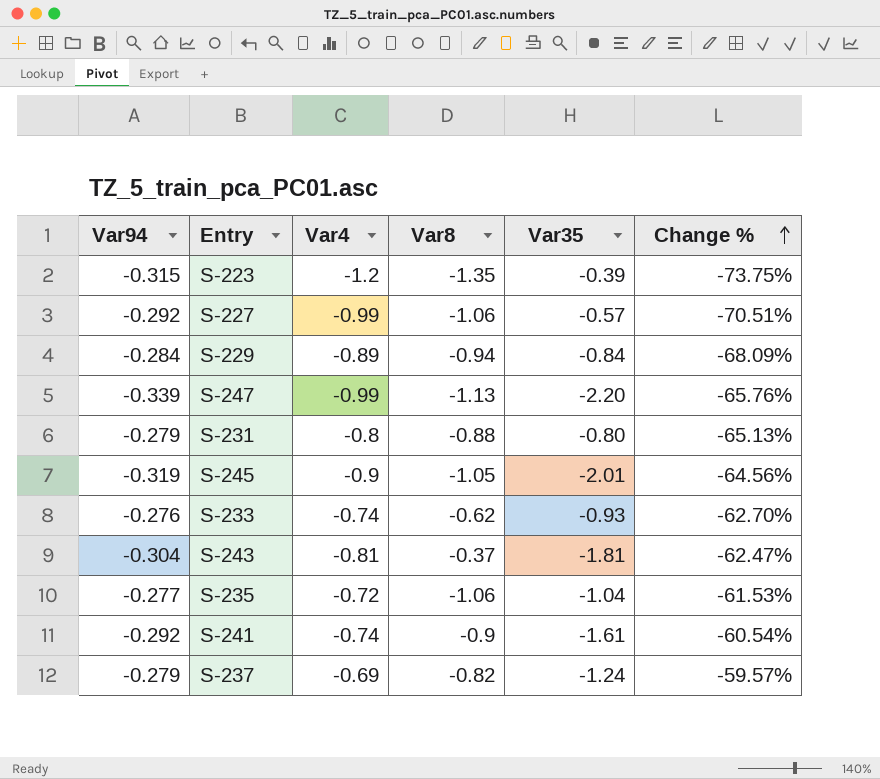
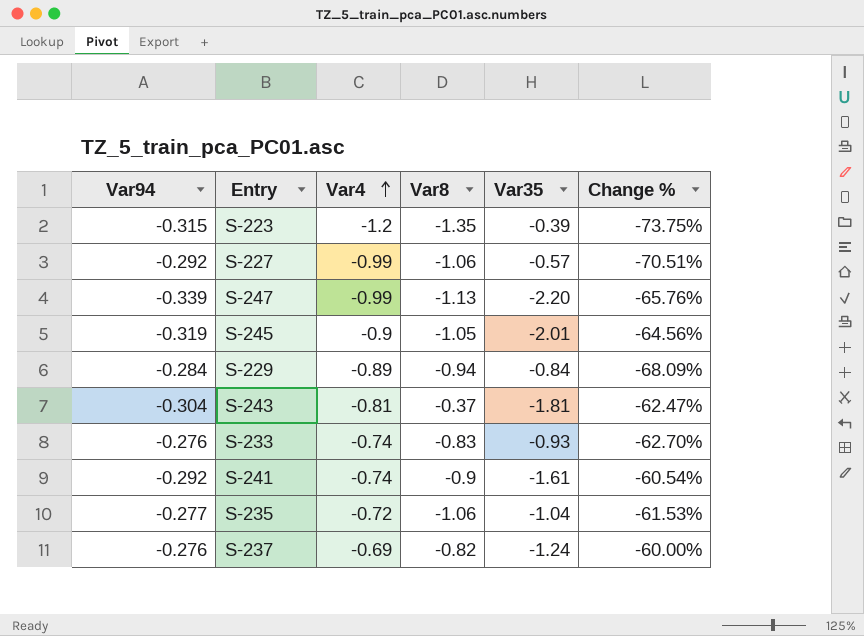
row order: Change % ascending -> Var4 ascending
row S-231: -0.279 | -0.8 | -0.88 | -0.80 | -65.13% -> none
S-233 | Var8: -0.62 -> -0.83
S-237 | Var94: -0.279 -> -0.276
S-237 | Change %: -59.57% -> -60.00%

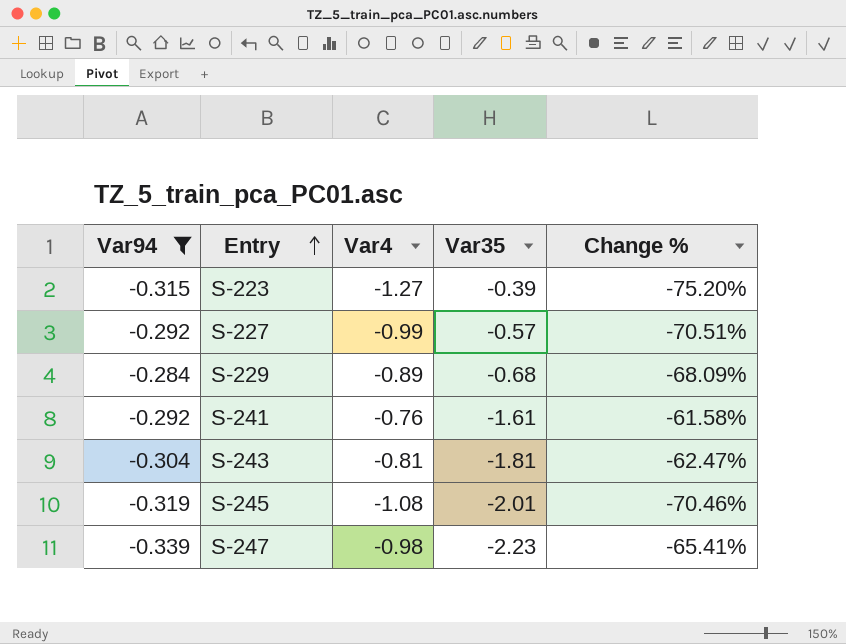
filter: none -> Var94 <= -0.284
row order: Var4 ascending -> Entry ascending
column Var8 | position: 4 -> none
S-223 | Var4: -1.2 -> -1.27
S-223 | Change %: -73.75% -> -75.20%
S-229 | Var35: -0.84 -> -0.68
S-241 | Var4: -0.74 -> -0.76
S-241 | Change %: -60.54% -> -61.58%
S-245 | Var4: -0.9 -> -1.08
S-245 | Change %: -64.56% -> -70.46%
S-247 | Var4: -0.99 -> -0.98
S-247 | Var35: -2.20 -> -2.23
S-247 | Change %: -65.76% -> -65.41%

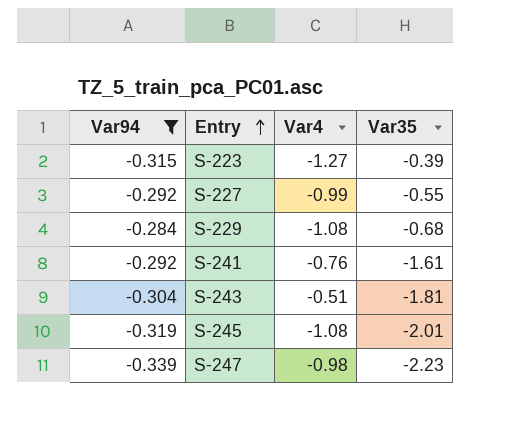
column Change % | formula: ([Var94] - [Var4]) / [Var4] -> none
S-227 | Var35: -0.57 -> -0.55
S-229 | Var4: -0.89 -> -1.08
S-243 | Var4: -0.81 -> -0.51

